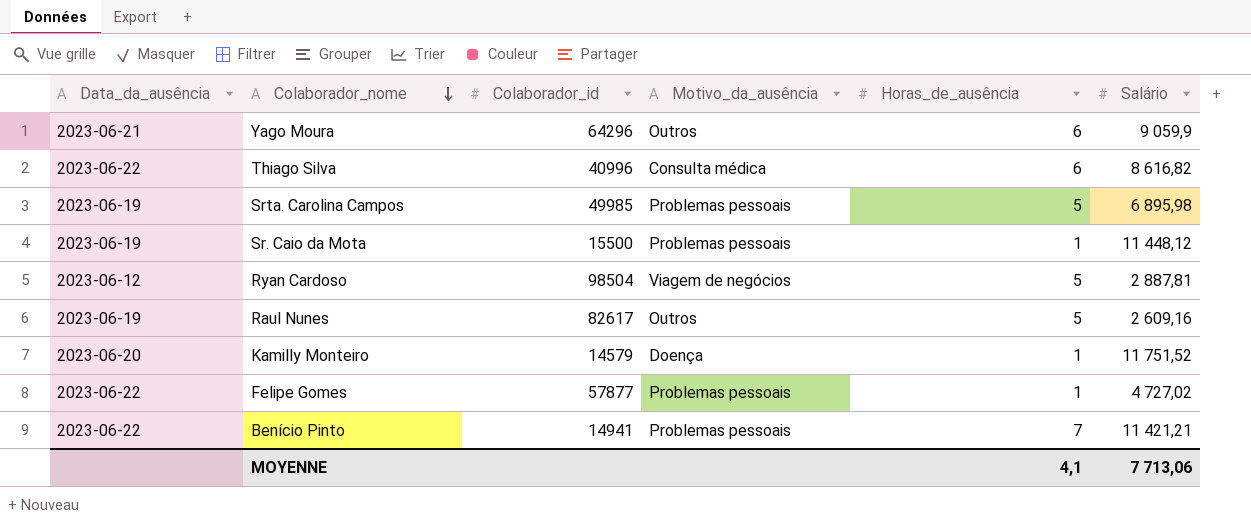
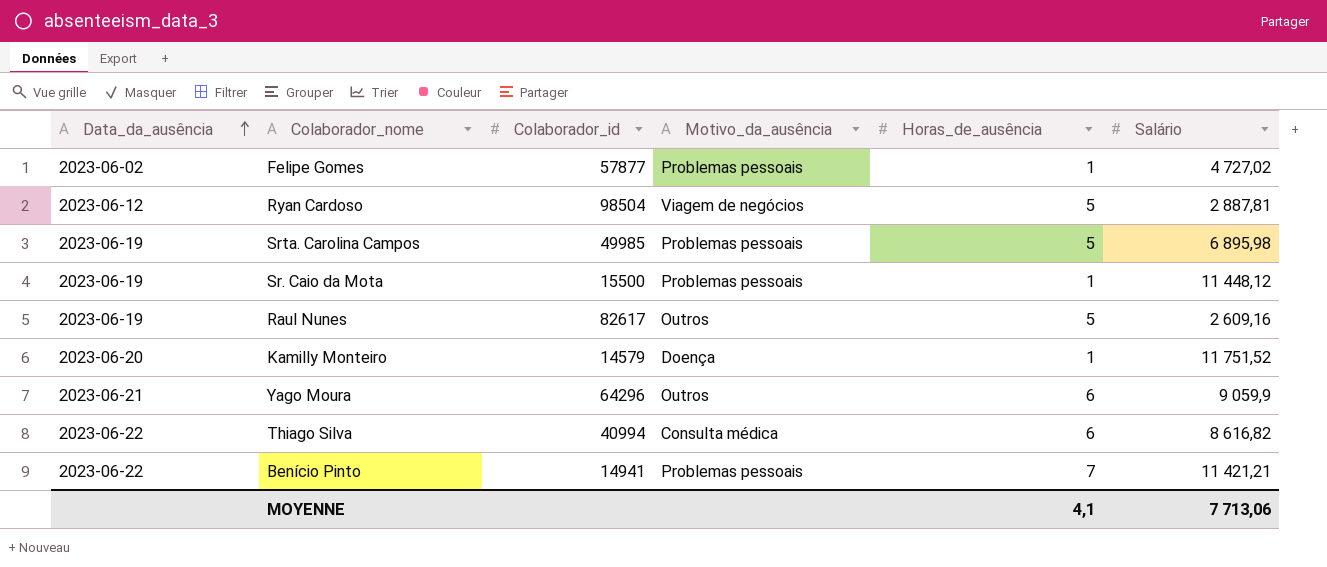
row order: Colaborador_nome descending -> Data_da_ausência ascending
Felipe Gomes | Data_da_ausência: 2023-06-22 -> 2023-06-02
Thiago Silva | Colaborador_id: 40996 -> 40994

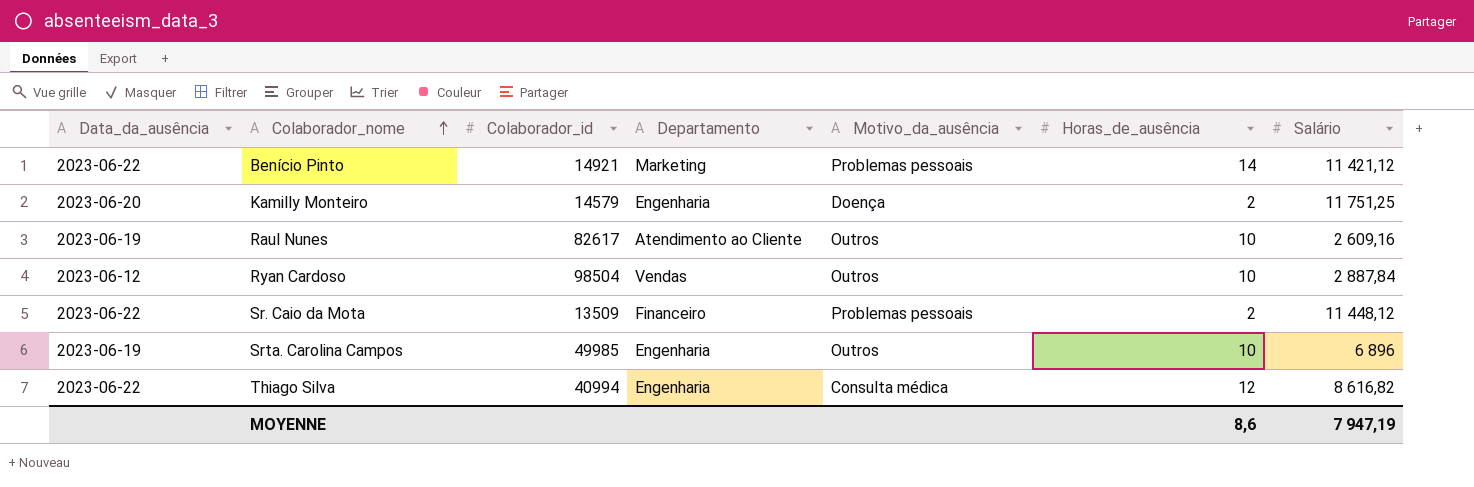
row order: Data_da_ausência ascending -> Colaborador_nome ascending
column Departamento | position: none -> 4
row Felipe Gomes: 2023-06-02 | 57877 | Problemas pessoais | 1 | 4 727,02 -> none
row Yago Moura: 2023-06-21 | 64296 | Outros | 6 | 9 059,9 -> none
Benício Pinto | Colaborador_id: 14941 -> 14921
Benício Pinto | Horas_de_ausência: 7 -> 14
Benício Pinto | Salário: 11 421,21 -> 11 421,12
Kamilly Monteiro | Horas_de_ausência: 1 -> 2
Kamilly Monteiro | Salário: 11 751,52 -> 11 751,25
Raul Nunes | Horas_de_ausência: 5 -> 10
Ryan Cardoso | Motivo_da_ausência: Viagem de negócios -> Outros
Ryan Cardoso | Horas_de_ausência: 5 -> 10
Ryan Cardoso | Salário: 2 887,81 -> 2 887,84
Sr. Caio da Mota | Data_da_ausência: 2023-06-19 -> 2023-06-22
Sr. Caio da Mota | Colaborador_id: 15500 -> 13509
Sr. Caio da Mota | Horas_de_ausência: 1 -> 2
Srta. Carolina Campos | Motivo_da_ausência: Problemas pessoais -> Outros
Srta. Carolina Campos | Horas_de_ausência: 5 -> 10
Srta. Carolina Campos | Salário: 6 895,98 -> 6 896
Thiago Silva | Horas_de_ausência: 6 -> 12
MOYENNE | Horas_de_ausência: 4,1 -> 8,6
MOYENNE | Salário: 7 713,06 -> 7 947,19

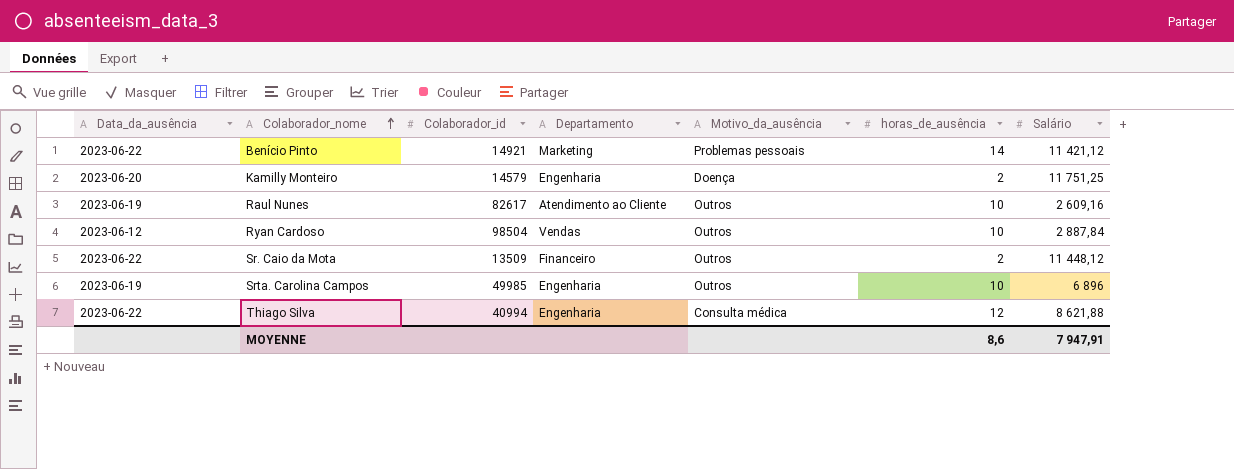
column name: Horas_de_ausência -> horas_de_ausência
Sr. Caio da Mota | Motivo_da_ausência: Problemas pessoais -> Outros
Thiago Silva | Salário: 8 616,82 -> 8 621,88
MOYENNE | Salário: 7 947,19 -> 7 947,91

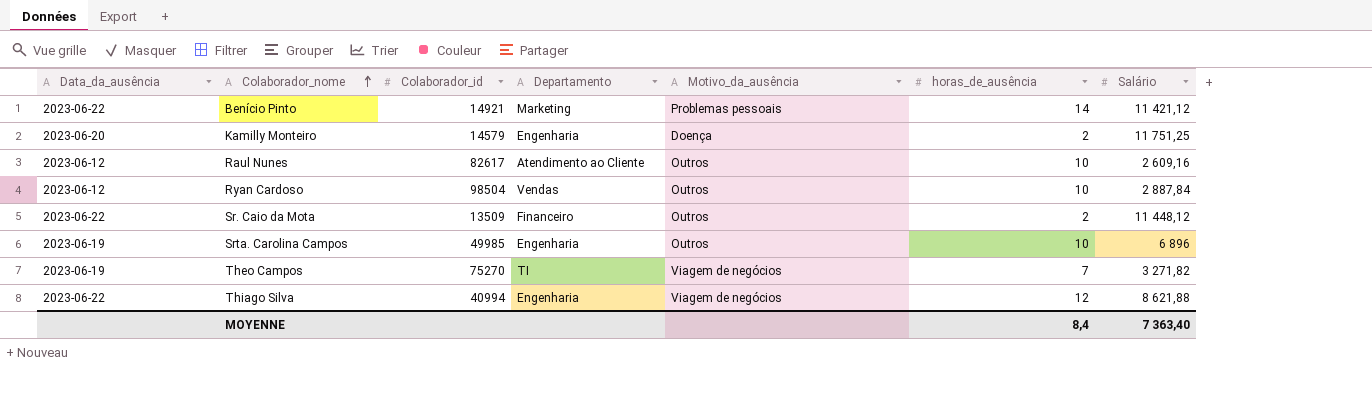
Raul Nunes | Data_da_ausência: 2023-06-19 -> 2023-06-12
row Theo Campos: none -> 2023-06-19 | 75270 | TI | Viagem de negócios | 7 | 3 271,82
Thiago Silva | Motivo_da_ausência: Consulta médica -> Viagem de negócios
MOYENNE | horas_de_ausência: 8,6 -> 8,4
MOYENNE | Salário: 7 947,91 -> 7 363,40

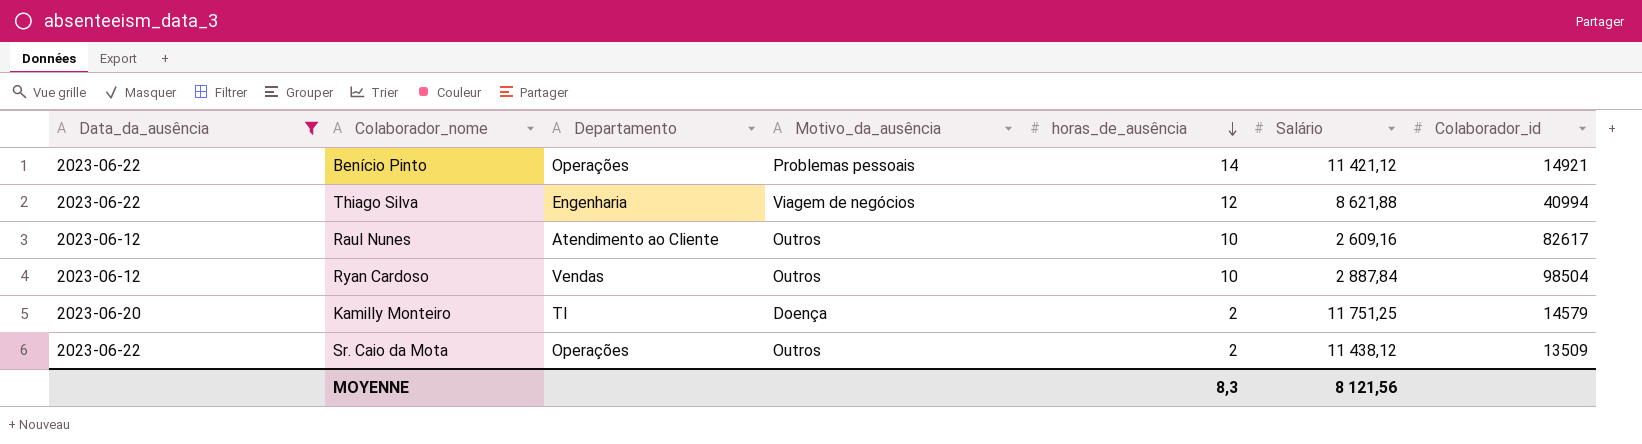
filter: none -> Data_da_ausência != 2023-06-19
row order: Colaborador_nome ascending -> horas_de_ausência descending
column Colaborador_id | position: 3 -> 7
Benício Pinto | Departamento: Marketing -> Operações
Kamilly Monteiro | Departamento: Engenharia -> TI
Sr. Caio da Mota | Departamento: Financeiro -> Operações
Sr. Caio da Mota | Salário: 11 448,12 -> 11 438,12
MOYENNE | horas_de_ausência: 8,4 -> 8,3
MOYENNE | Salário: 7 363,40 -> 8 121,56

